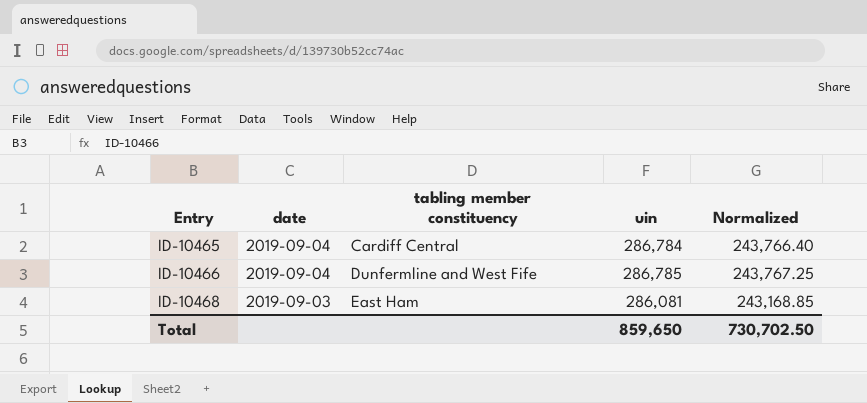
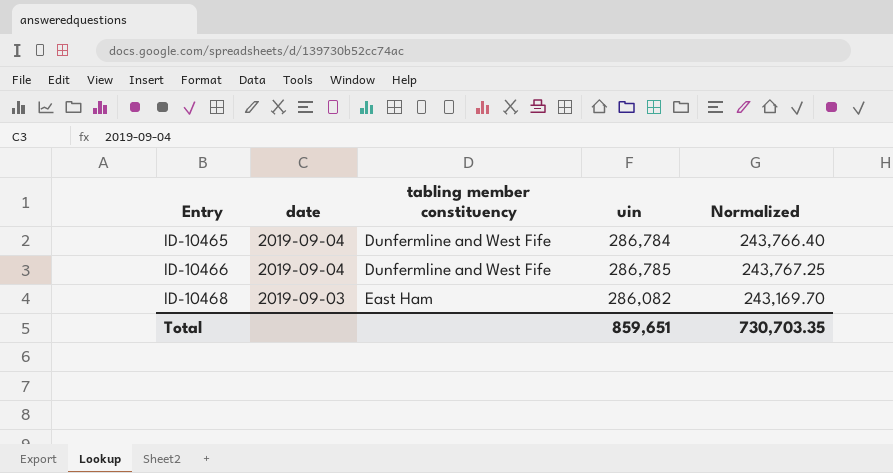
ID-10465 | tabling member constituency: Cardiff Central -> Dunfermline and West Fife
ID-10468 | uin: 286,081 -> 286,082
ID-10468 | Normalized: 243,168.85 -> 243,169.70
Total | uin: 859,650 -> 859,651
Total | Normalized: 730,702.50 -> 730,703.35

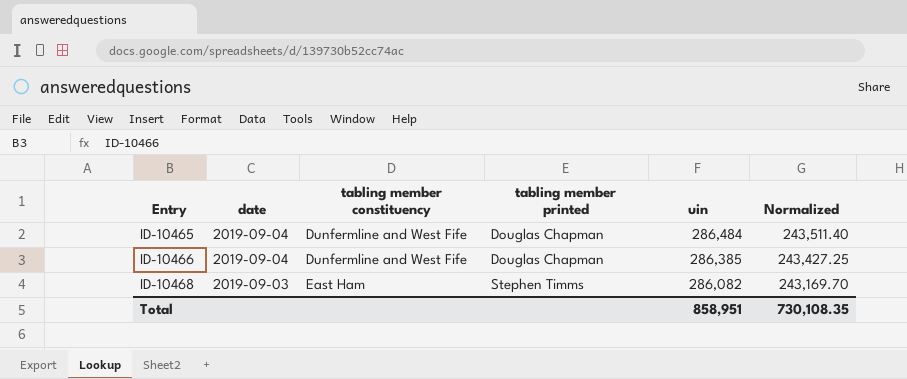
column tabling member printed | position: none -> 4
ID-10465 | uin: 286,784 -> 286,484
ID-10465 | Normalized: 243,766.40 -> 243,511.40
ID-10466 | uin: 286,785 -> 286,385
ID-10466 | Normalized: 243,767.25 -> 243,427.25
Total | uin: 859,651 -> 858,951
Total | Normalized: 730,703.35 -> 730,108.35

